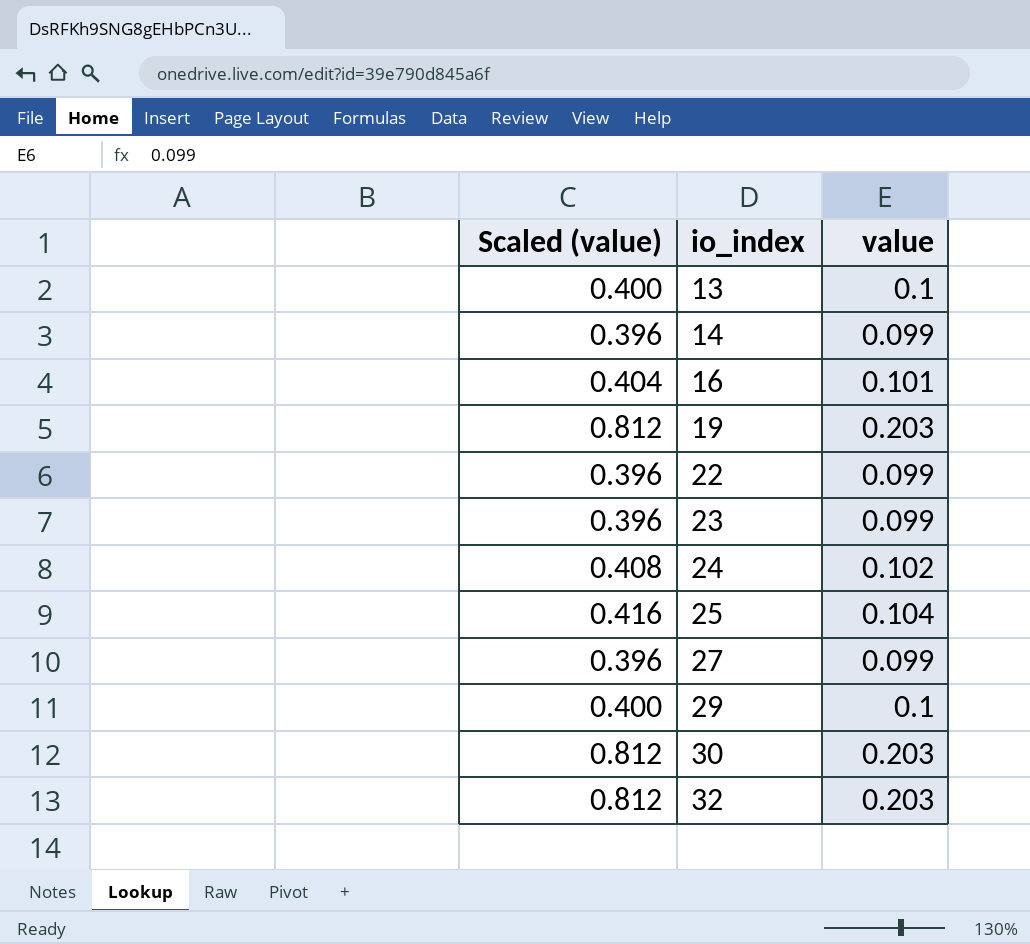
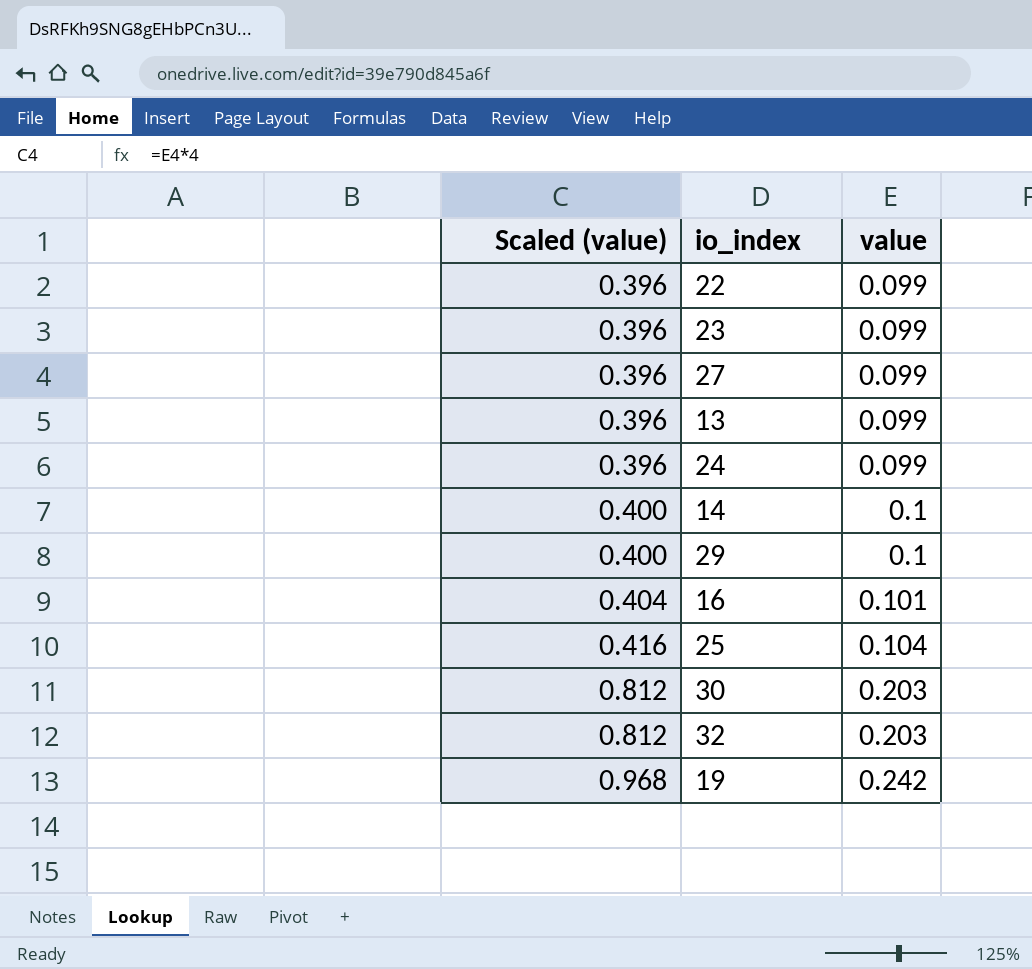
row order: io_index ascending -> Scaled (value) ascending
13 | Scaled (value): 0.400 -> 0.396
13 | value: 0.1 -> 0.099
24 | Scaled (value): 0.408 -> 0.396
24 | value: 0.102 -> 0.099
14 | Scaled (value): 0.396 -> 0.400
14 | value: 0.099 -> 0.1
19 | Scaled (value): 0.812 -> 0.968
19 | value: 0.203 -> 0.242

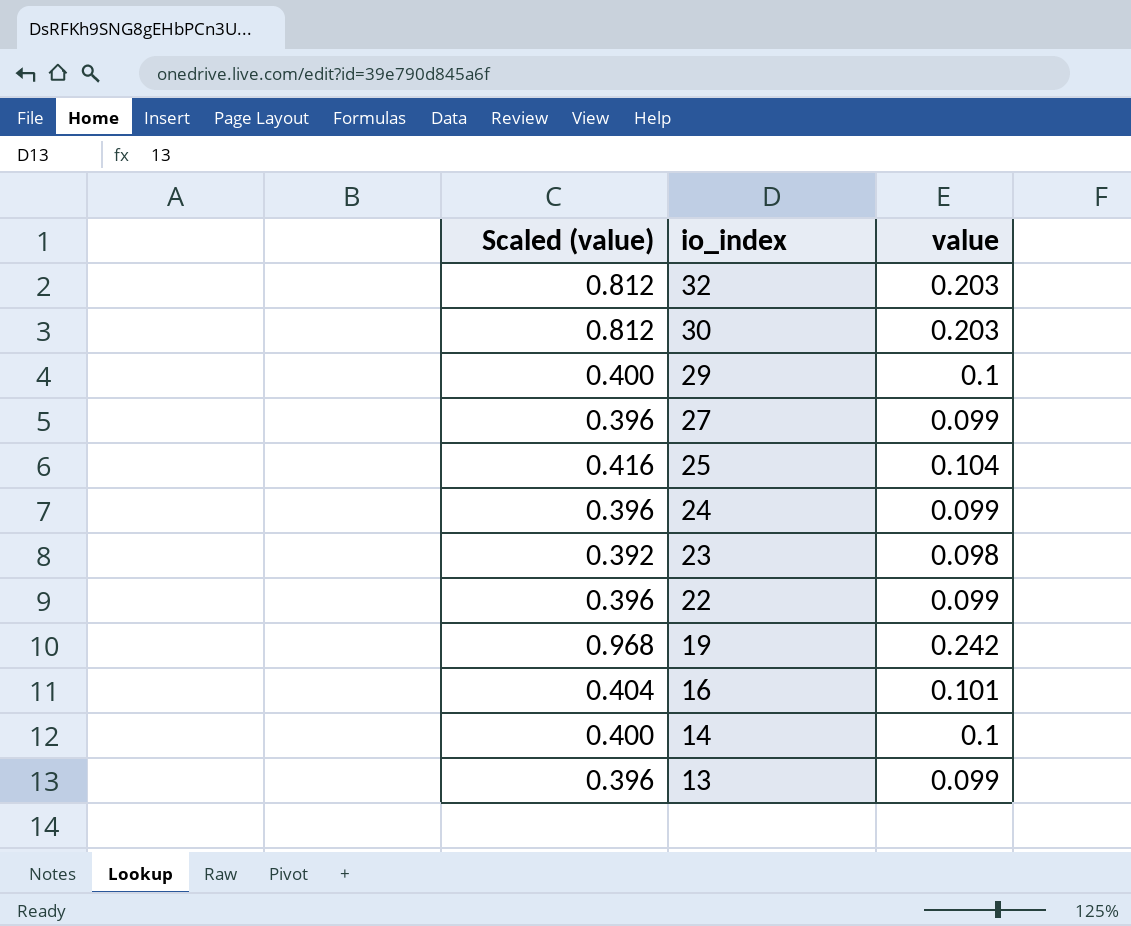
row order: Scaled (value) ascending -> io_index descending
23 | Scaled (value): 0.396 -> 0.392
23 | value: 0.099 -> 0.098

